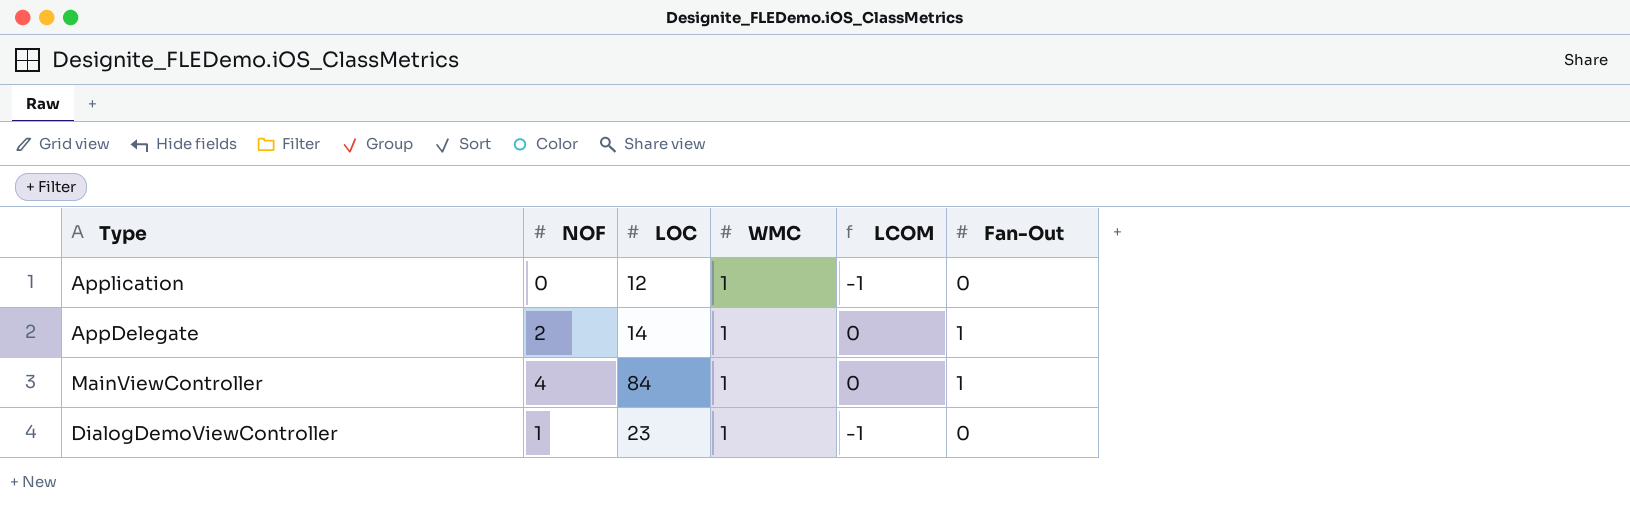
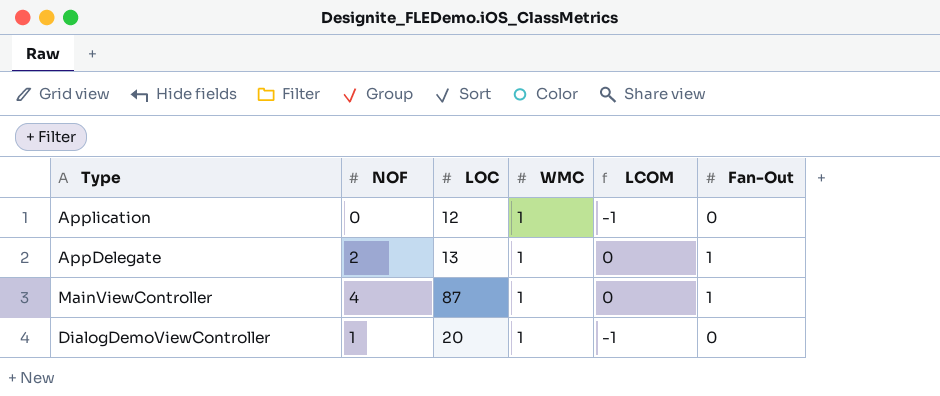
AppDelegate | LOC: 14 -> 13
MainViewController | LOC: 84 -> 87
DialogDemoViewController | LOC: 23 -> 20

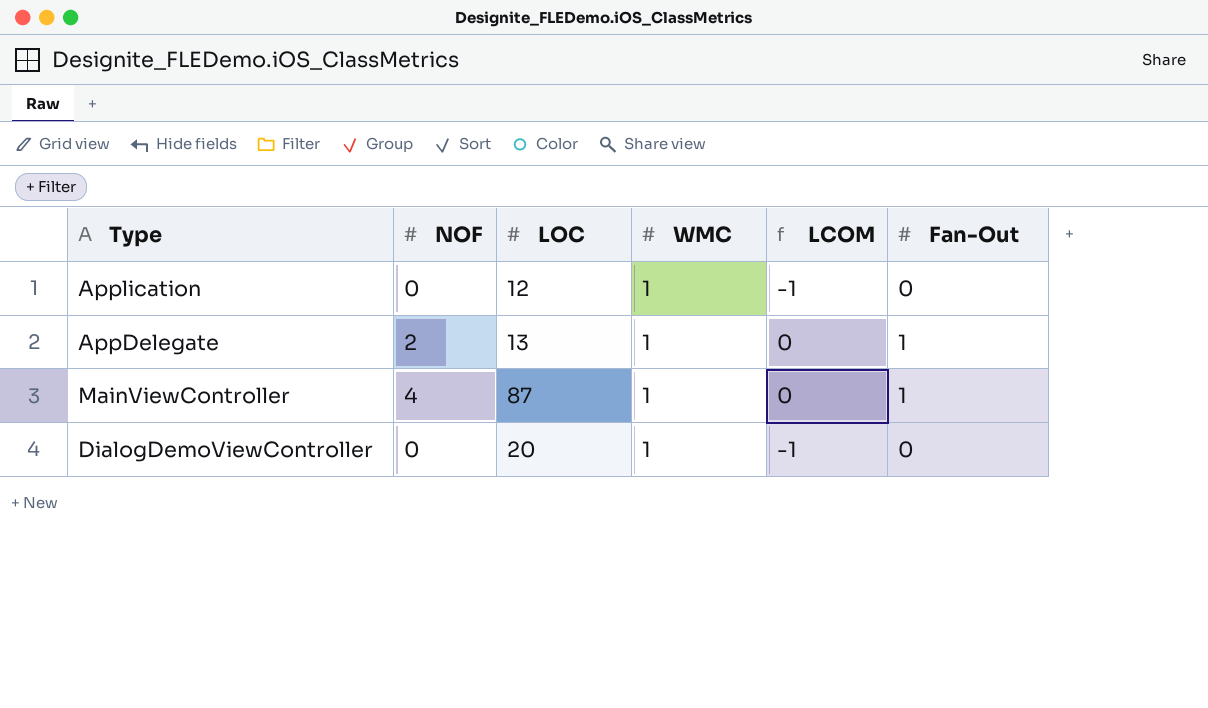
DialogDemoViewController | NOF: 1 -> 0

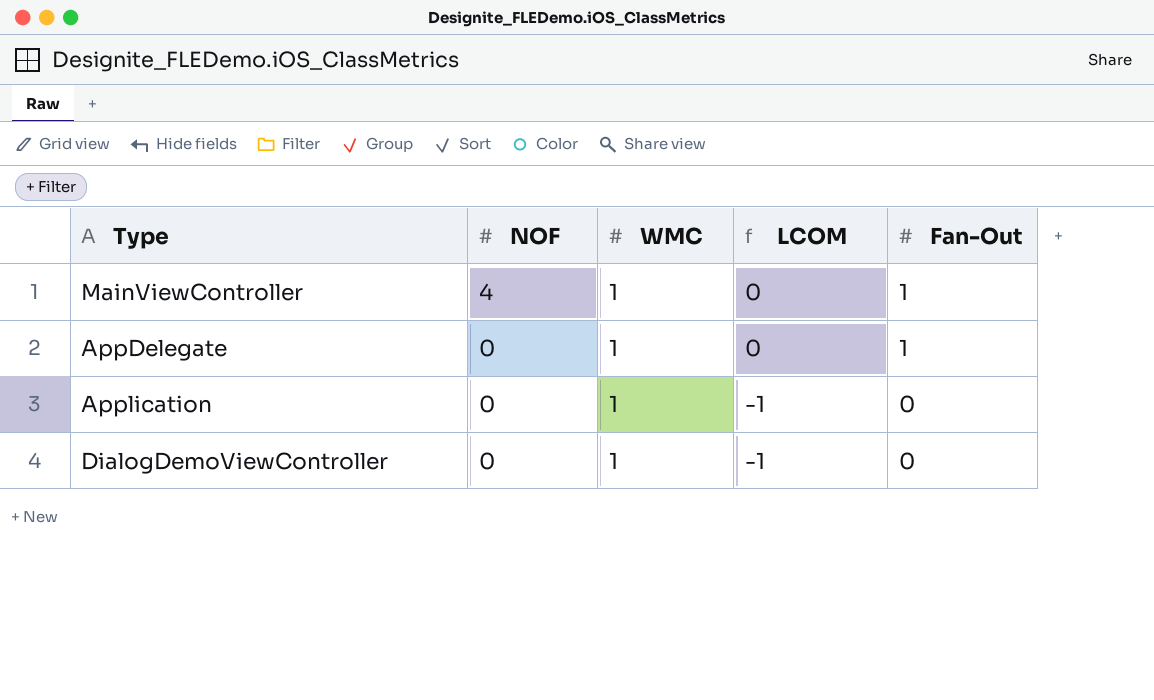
row order: none -> NOF descending
column LOC | position: 3 -> none
AppDelegate | NOF: 2 -> 0

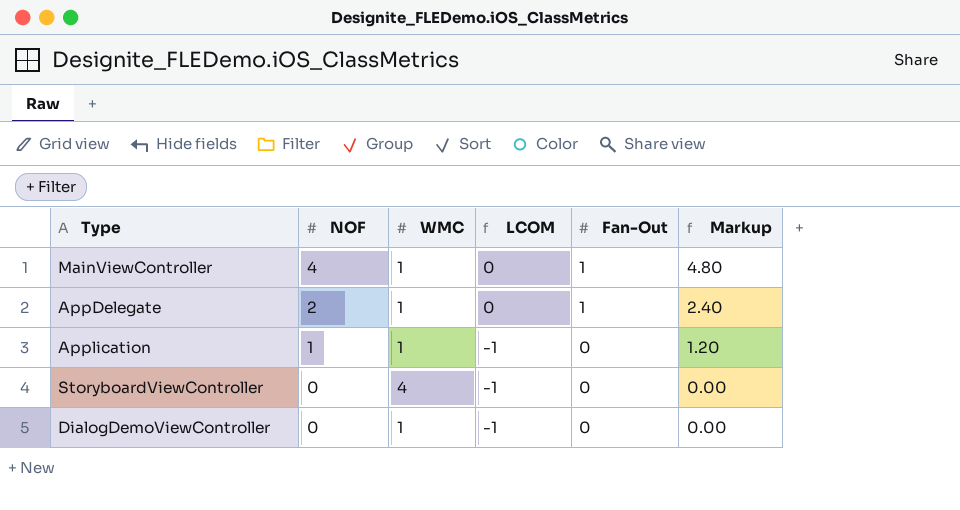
column Markup | formula: none -> [NOF] * 1.2
AppDelegate | NOF: 0 -> 2
Application | NOF: 0 -> 1
row StoryboardViewController: none -> 0 | 4 | -1 | 0 | 0.00

